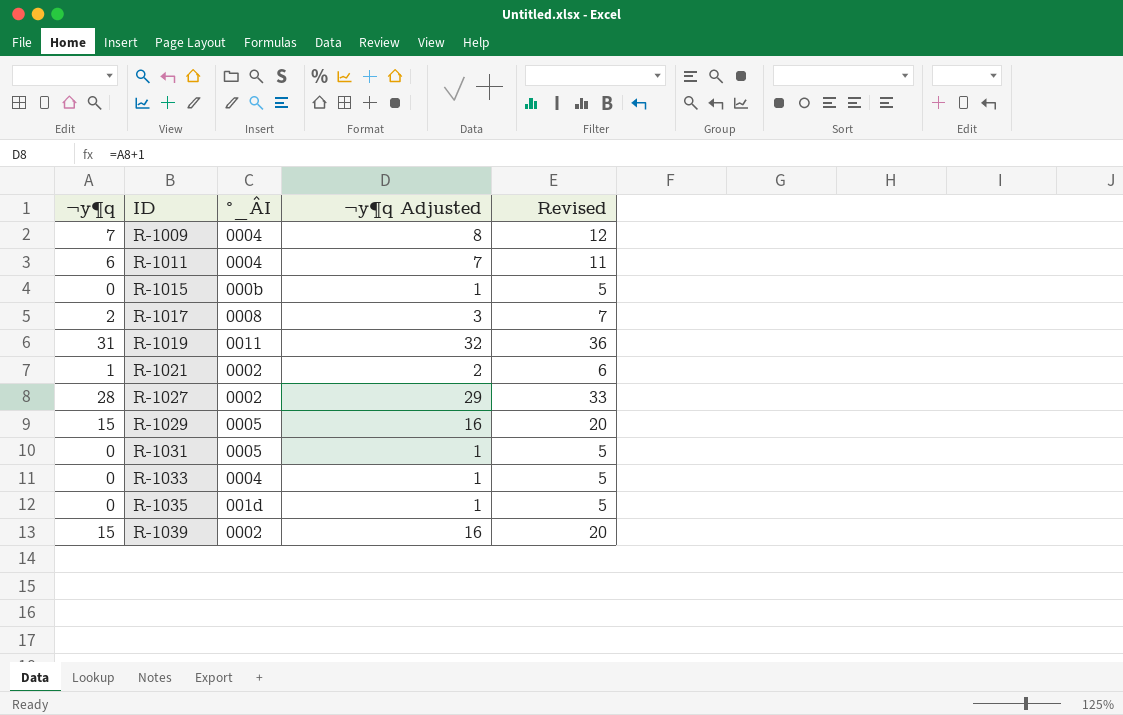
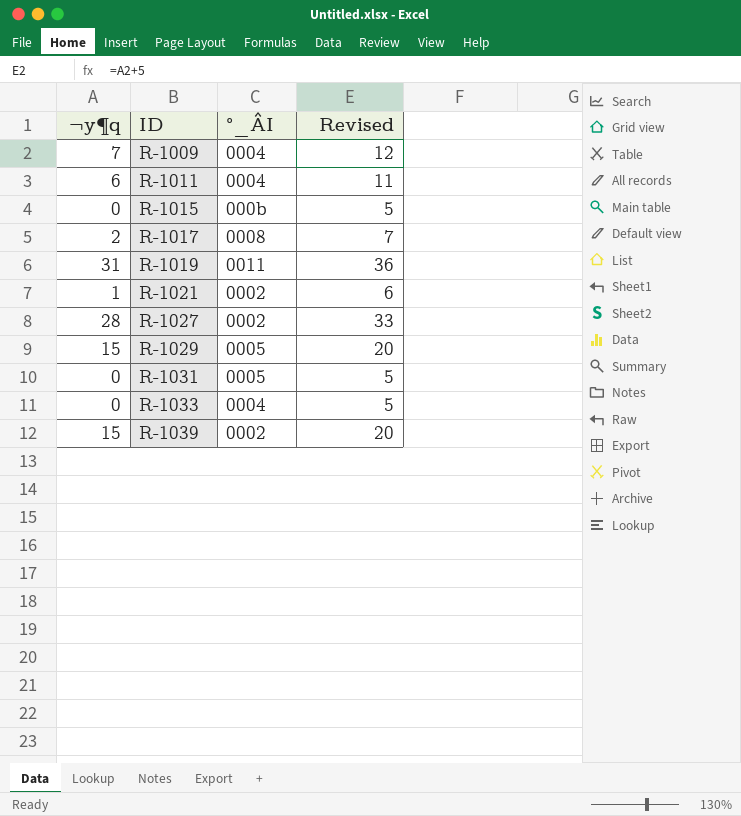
column ¬y¶q Adjusted | formula: [¬y¶q] + 1 -> none
row R-1035: 0 | 001d | 1 | 5 -> none

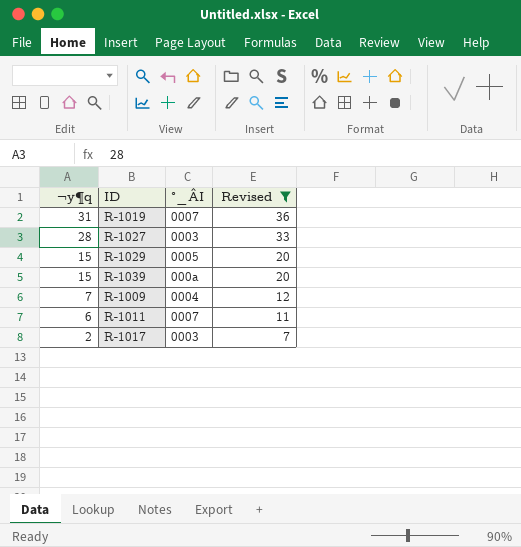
filter: none -> Revised >= 7
row order: ID ascending -> ¬y¶q descending
R-1019 | °_ÂI: 0011 -> 0007
R-1027 | °_ÂI: 0002 -> 0003
R-1039 | °_ÂI: 0002 -> 000a
R-1011 | °_ÂI: 0004 -> 0007
R-1017 | °_ÂI: 0008 -> 0003

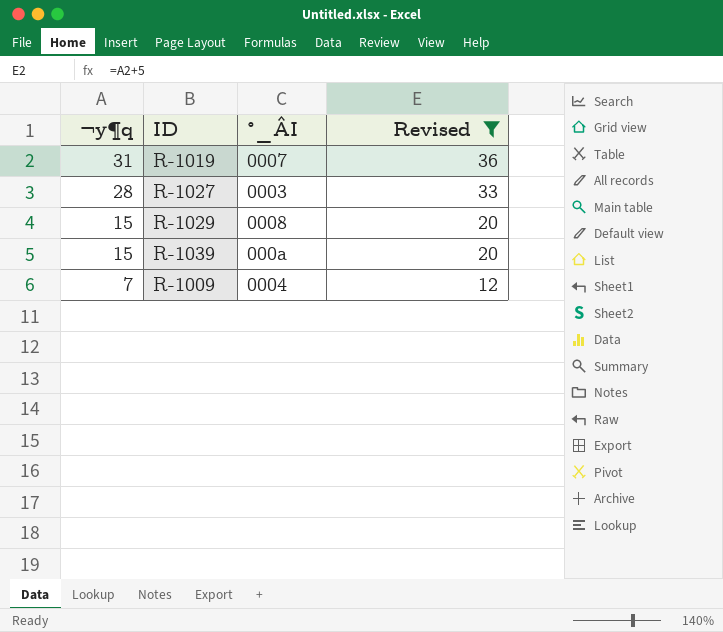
row R-1011: 6 | 0007 | 11 -> none
row R-1017: 2 | 0003 | 7 -> none
R-1029 | °_ÂI: 0005 -> 0008

